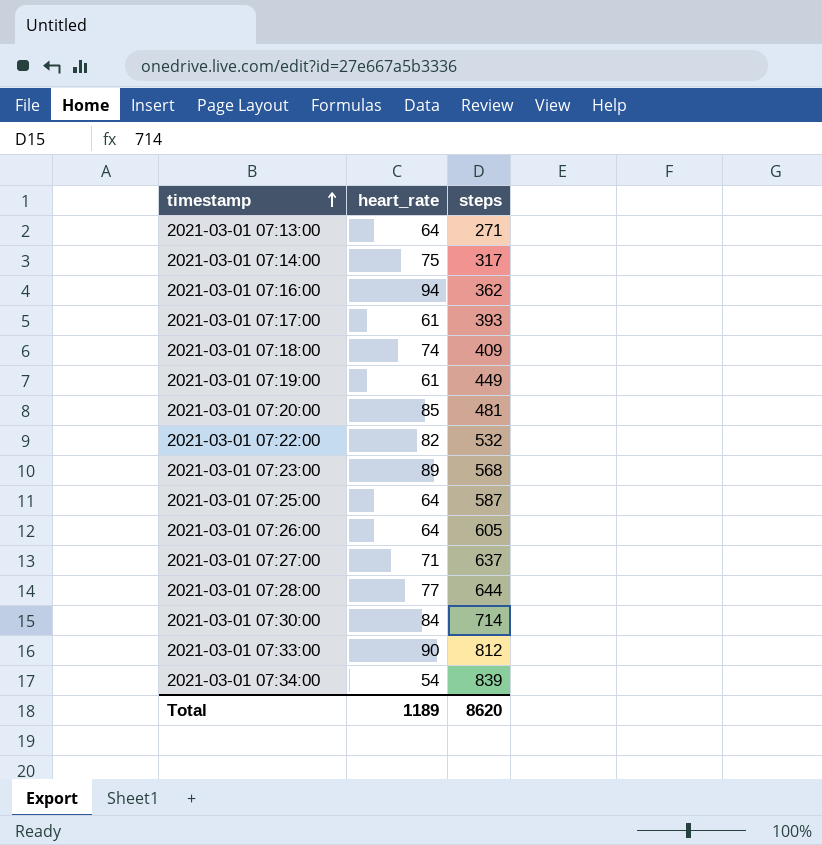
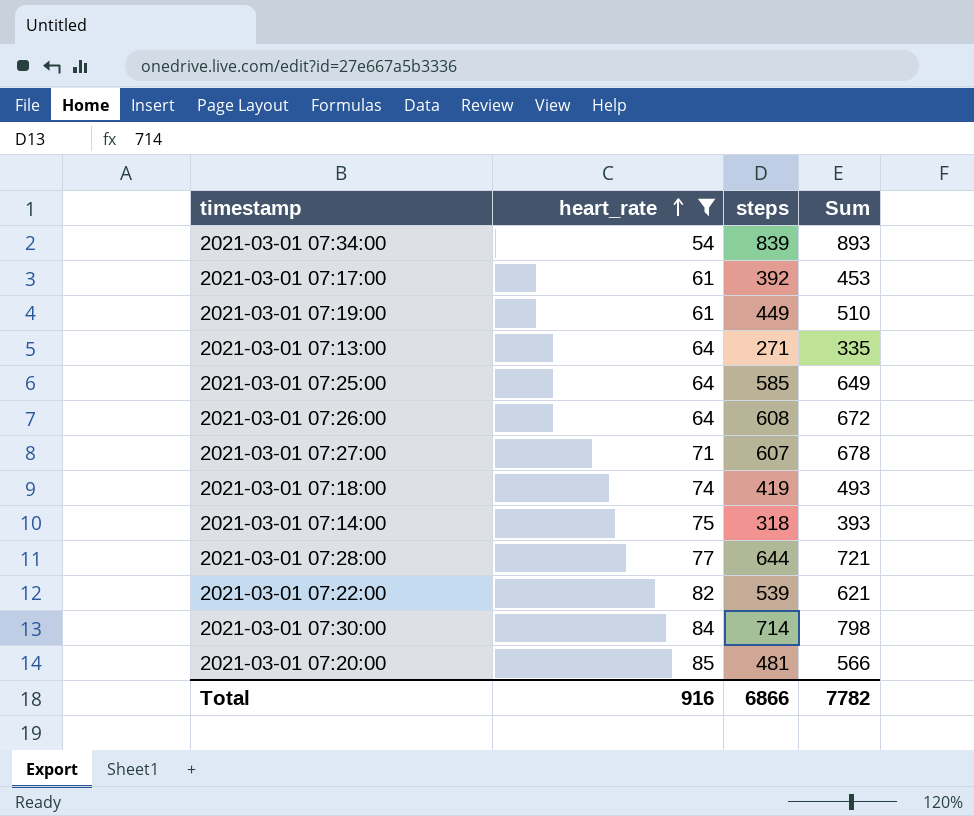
filter: none -> heart_rate <= 85
row order: timestamp ascending -> heart_rate ascending
column Sum | formula: none -> [heart_rate] + [steps]
2021-03-01 07:17:00 | steps: 393 -> 392
2021-03-01 07:25:00 | steps: 587 -> 585
2021-03-01 07:26:00 | steps: 605 -> 608
2021-03-01 07:27:00 | steps: 637 -> 607
2021-03-01 07:18:00 | steps: 409 -> 419
2021-03-01 07:14:00 | steps: 317 -> 318
2021-03-01 07:22:00 | steps: 532 -> 539
Total | heart_rate: 1189 -> 916
Total | steps: 8620 -> 6866

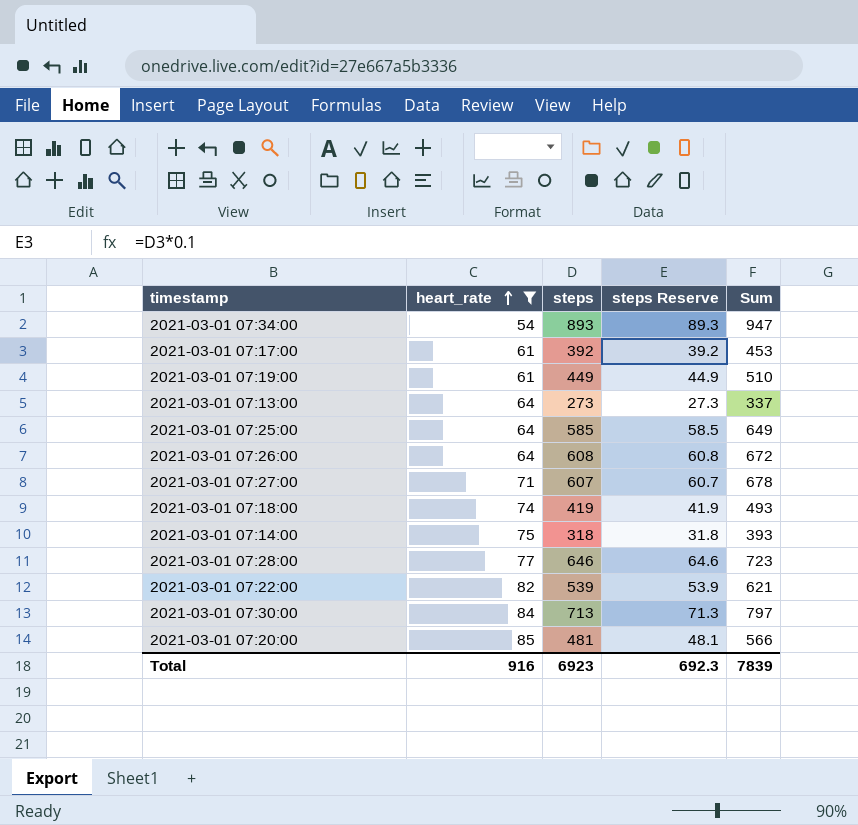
column steps Reserve | formula: none -> [steps] * 0.1
2021-03-01 07:34:00 | steps: 839 -> 893
2021-03-01 07:34:00 | Sum: 893 -> 947
2021-03-01 07:13:00 | steps: 271 -> 273
2021-03-01 07:13:00 | Sum: 335 -> 337
2021-03-01 07:28:00 | steps: 644 -> 646
2021-03-01 07:28:00 | Sum: 721 -> 723
2021-03-01 07:30:00 | steps: 714 -> 713
2021-03-01 07:30:00 | Sum: 798 -> 797
Total | steps: 6866 -> 6923
Total | Sum: 7782 -> 7839

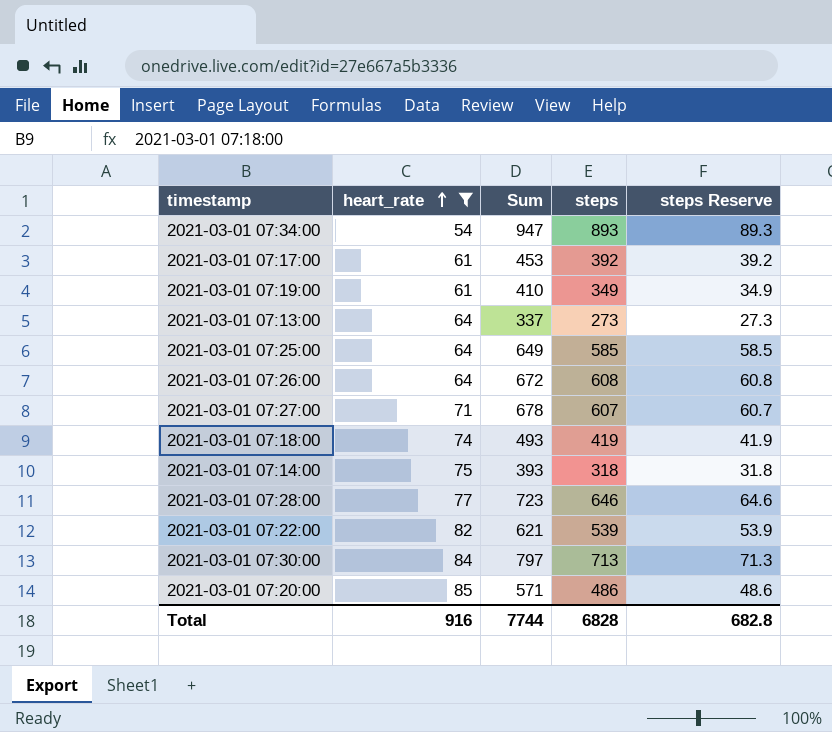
column Sum | position: 5 -> 3
2021-03-01 07:19:00 | Sum: 510 -> 410
2021-03-01 07:19:00 | steps: 449 -> 349
2021-03-01 07:19:00 | steps Reserve: 44.9 -> 34.9
2021-03-01 07:20:00 | Sum: 566 -> 571
2021-03-01 07:20:00 | steps: 481 -> 486
2021-03-01 07:20:00 | steps Reserve: 48.1 -> 48.6
Total | Sum: 7839 -> 7744
Total | steps: 6923 -> 6828
Total | steps Reserve: 692.3 -> 682.8

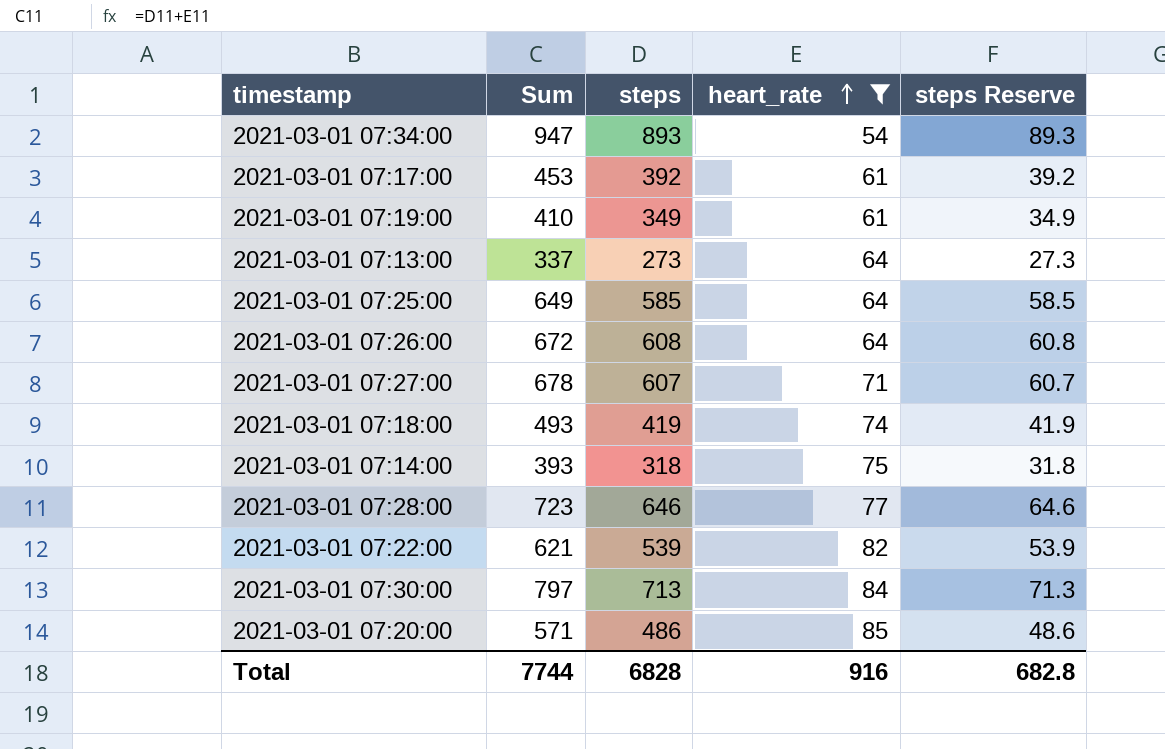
column heart_rate | position: 2 -> 4

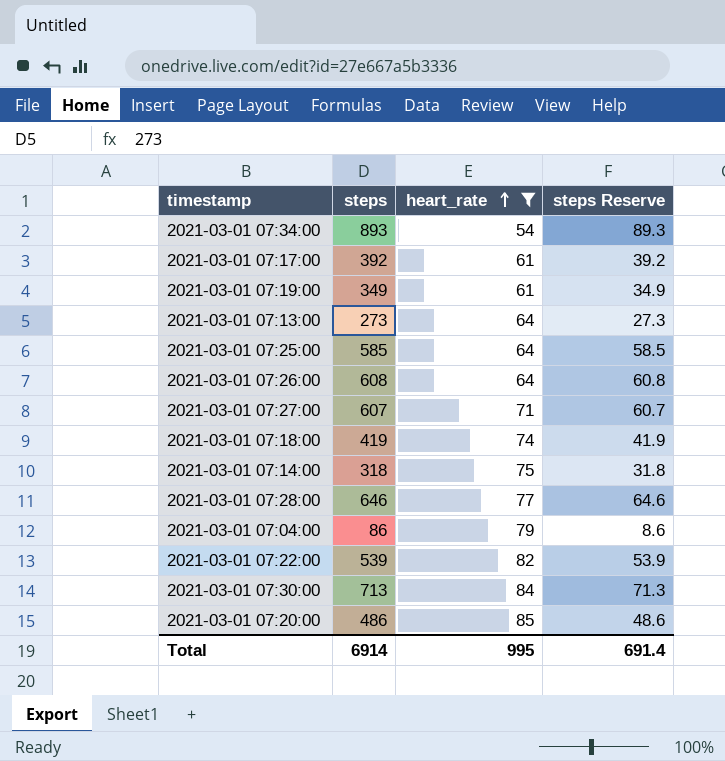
column Sum | formula: [steps] + [heart_rate] -> none
row 2021-03-01 07:04:00: none -> 86 | 79 | 8.6
Total | steps: 6828 -> 6914
Total | heart_rate: 916 -> 995
Total | steps Reserve: 682.8 -> 691.4

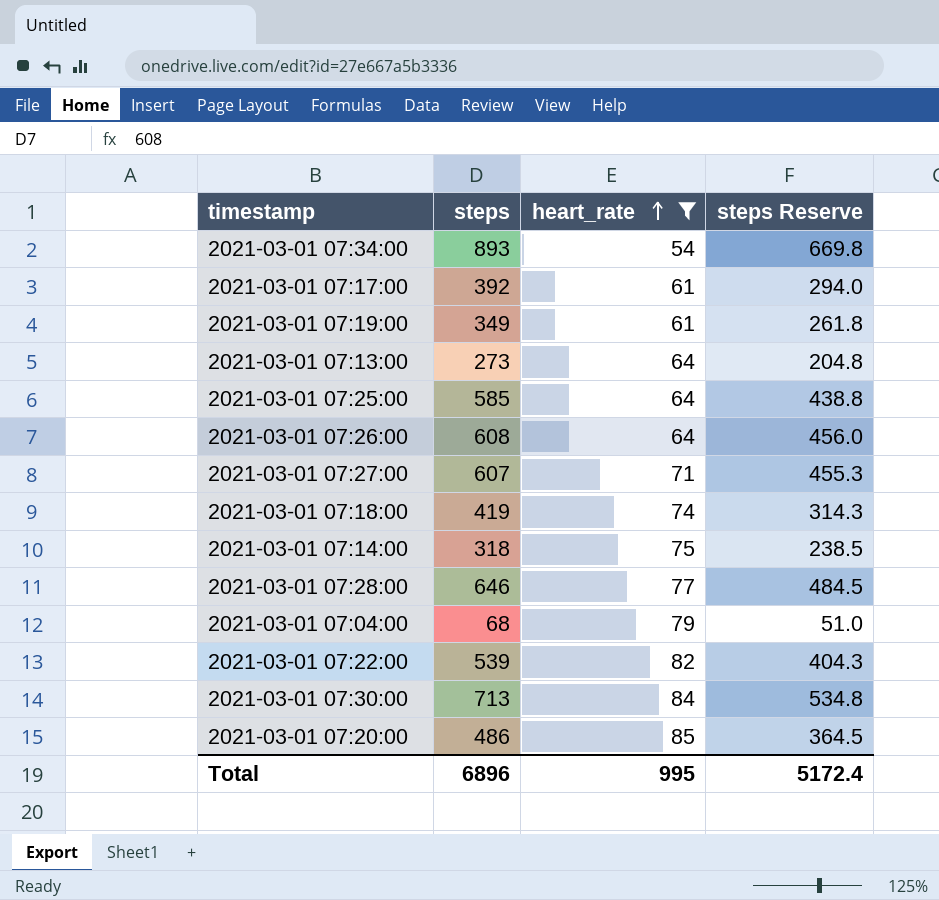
column steps Reserve | formula: [steps] * 0.1 -> [steps] * 0.75
2021-03-01 07:04:00 | steps: 86 -> 68
Total | steps: 6914 -> 6896
Total | steps Reserve: 691.4 -> 5172.4

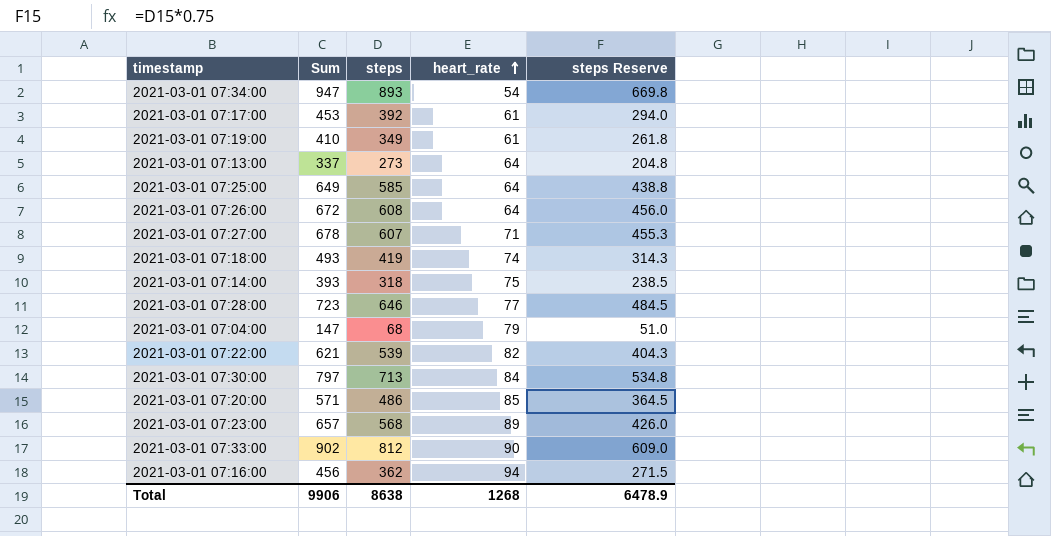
filter: heart_rate <= 85 -> none
column Sum | formula: none -> [steps] + [heart_rate]
Total | steps: 6896 -> 8638
Total | heart_rate: 995 -> 1268
Total | steps Reserve: 5172.4 -> 6478.9

